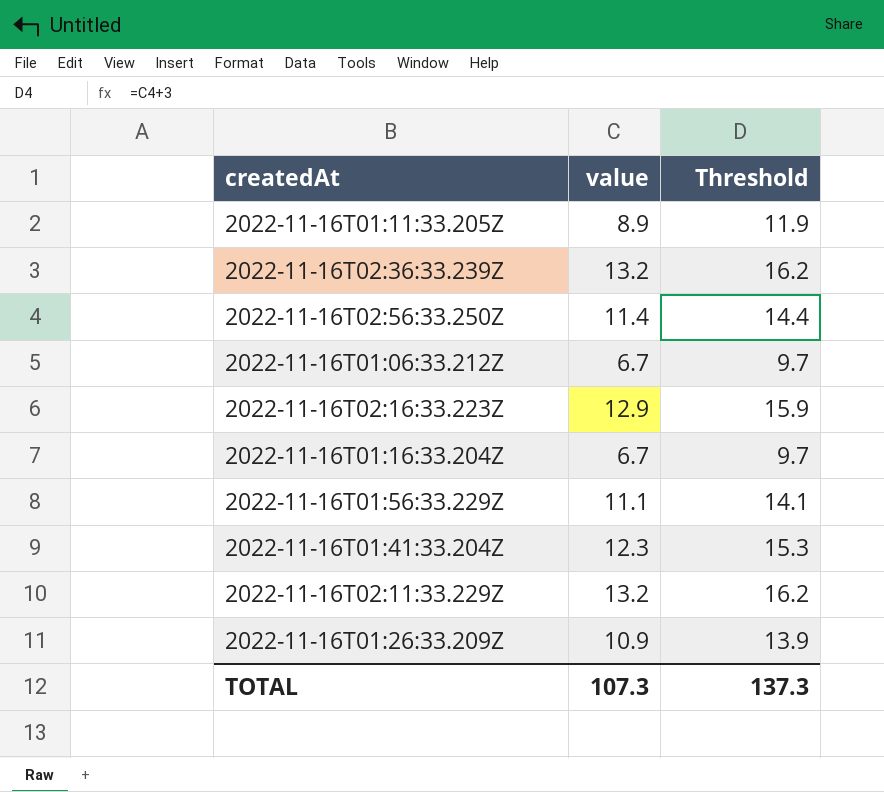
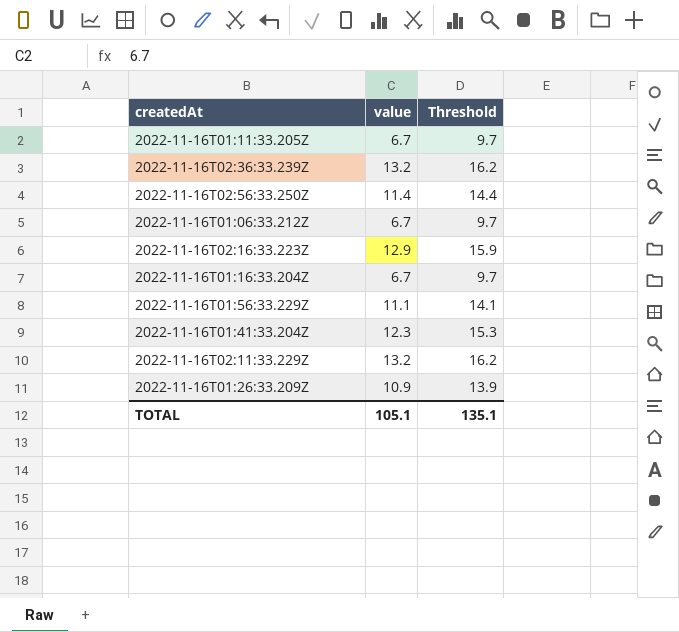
2022-11-16T01:11:33.205Z | value: 8.9 -> 6.7
2022-11-16T01:11:33.205Z | Threshold: 11.9 -> 9.7
TOTAL | value: 107.3 -> 105.1
TOTAL | Threshold: 137.3 -> 135.1

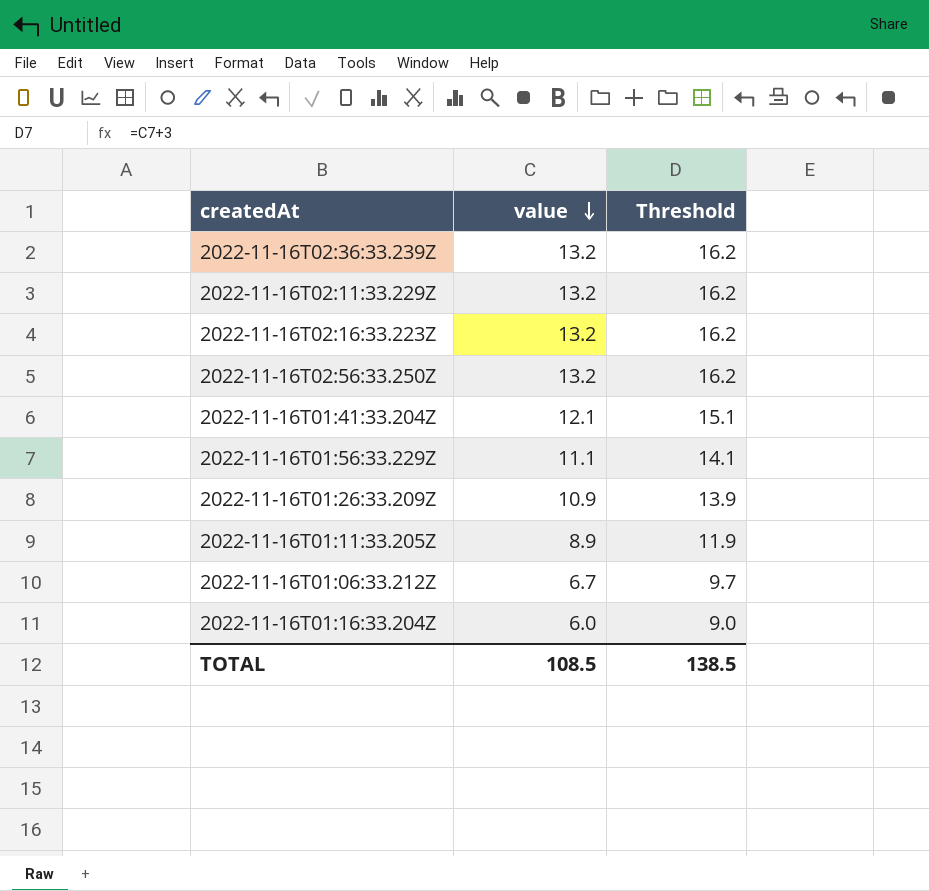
row order: none -> value descending
2022-11-16T02:16:33.223Z | value: 12.9 -> 13.2
2022-11-16T02:16:33.223Z | Threshold: 15.9 -> 16.2
2022-11-16T02:56:33.250Z | value: 11.4 -> 13.2
2022-11-16T02:56:33.250Z | Threshold: 14.4 -> 16.2
2022-11-16T01:41:33.204Z | value: 12.3 -> 12.1
2022-11-16T01:41:33.204Z | Threshold: 15.3 -> 15.1
2022-11-16T01:11:33.205Z | value: 6.7 -> 8.9
2022-11-16T01:11:33.205Z | Threshold: 9.7 -> 11.9
2022-11-16T01:16:33.204Z | value: 6.7 -> 6.0
2022-11-16T01:16:33.204Z | Threshold: 9.7 -> 9.0
TOTAL | value: 105.1 -> 108.5
TOTAL | Threshold: 135.1 -> 138.5

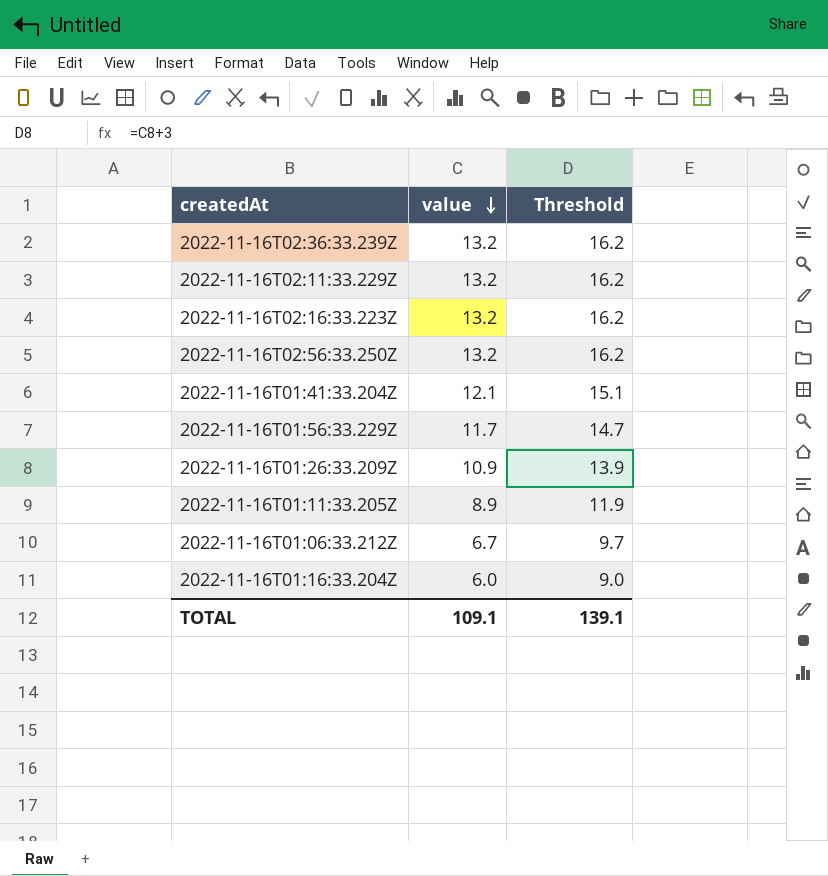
2022-11-16T01:56:33.229Z | value: 11.1 -> 11.7
2022-11-16T01:56:33.229Z | Threshold: 14.1 -> 14.7
TOTAL | value: 108.5 -> 109.1
TOTAL | Threshold: 138.5 -> 139.1

